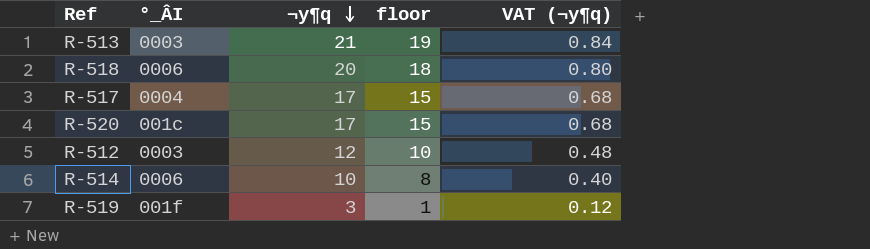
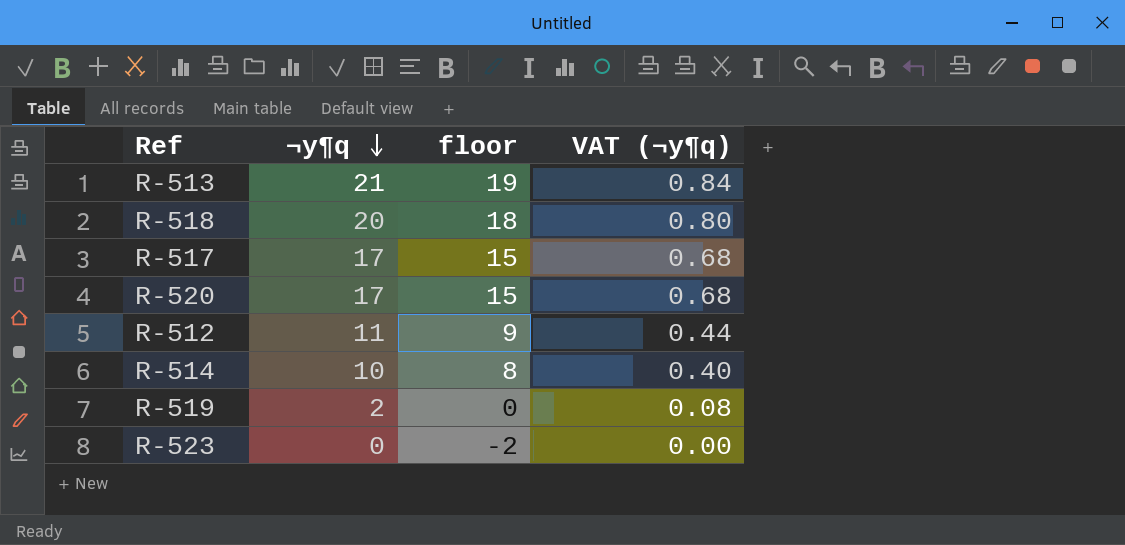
column °_ÂI | position: 2 -> none
R-512 | ¬y¶q: 12 -> 11
R-512 | floor: 10 -> 9
R-512 | VAT (¬y¶q): 0.48 -> 0.44
R-519 | ¬y¶q: 3 -> 2
R-519 | floor: 1 -> 0
R-519 | VAT (¬y¶q): 0.12 -> 0.08
row R-523: none -> 0 | -2 | 0.00

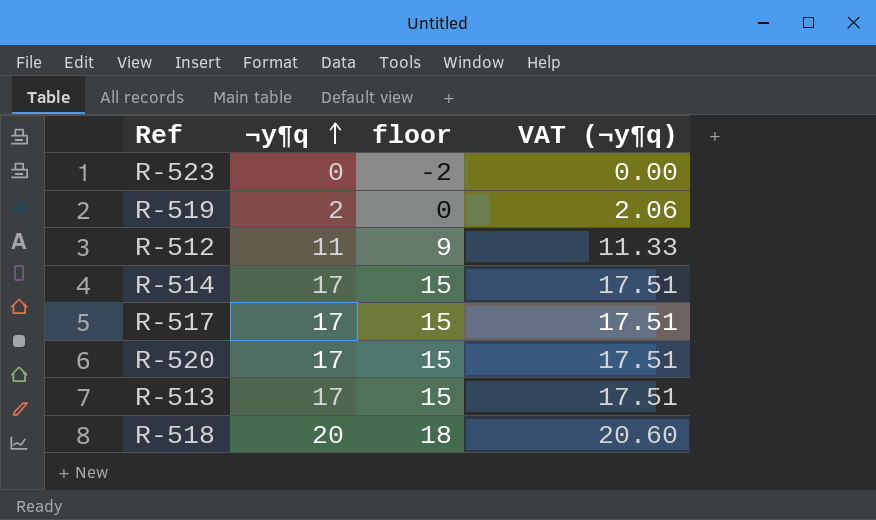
row order: ¬y¶q descending -> ¬y¶q ascending
column VAT (¬y¶q) | formula: [¬y¶q] * 0.04 -> [¬y¶q] * 1.03
R-514 | ¬y¶q: 10 -> 17
R-514 | floor: 8 -> 15
R-513 | ¬y¶q: 21 -> 17
R-513 | floor: 19 -> 15

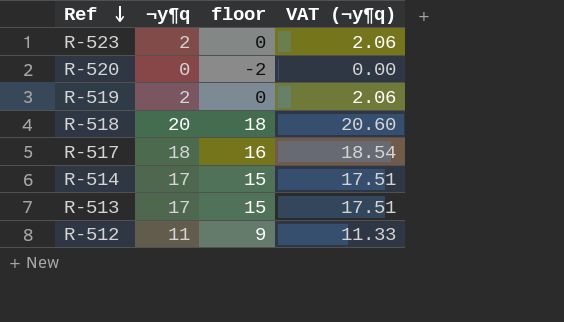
row order: ¬y¶q ascending -> Ref descending
R-523 | ¬y¶q: 0 -> 2
R-523 | floor: -2 -> 0
R-523 | VAT (¬y¶q): 0.00 -> 2.06
R-520 | ¬y¶q: 17 -> 0
R-520 | floor: 15 -> -2
R-520 | VAT (¬y¶q): 17.51 -> 0.00
R-517 | ¬y¶q: 17 -> 18
R-517 | floor: 15 -> 16
R-517 | VAT (¬y¶q): 17.51 -> 18.54

